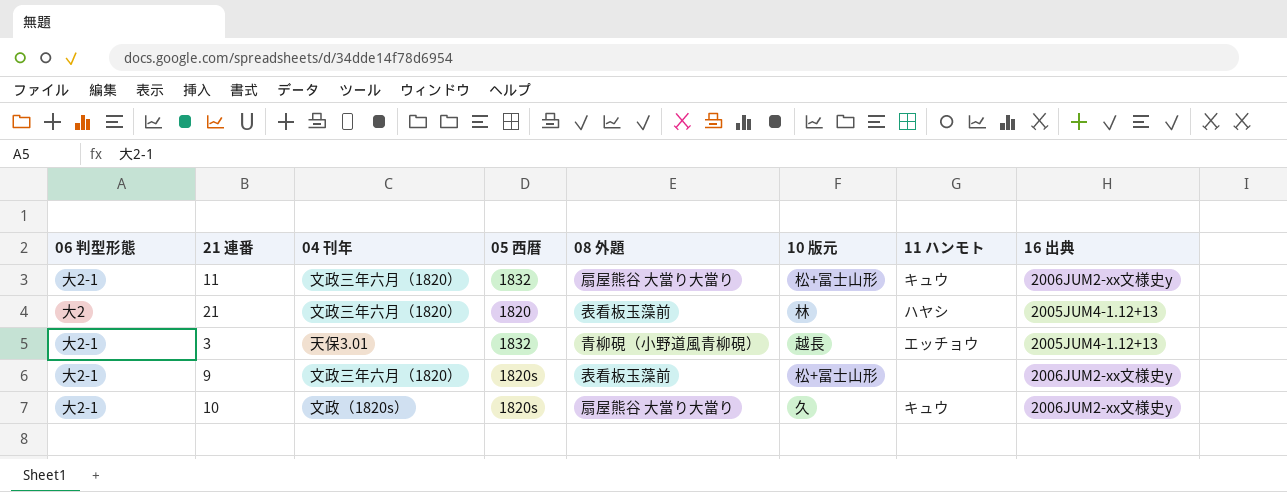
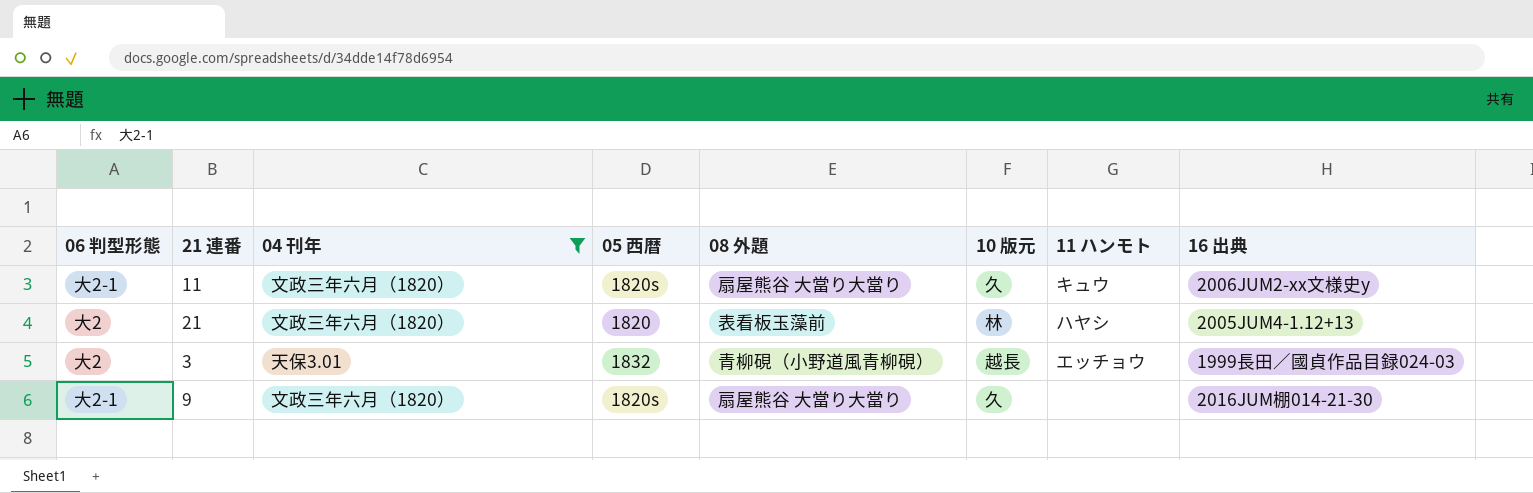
filter: none -> 04 刊年 != 文政（1820s）
11 | 05 西暦: 1832 -> 1820s
11 | 10 版元: 松+冨士山形 -> 久
3 | 06 判型形態: 大2-1 -> 大2
3 | 16 出典: 2005JUM4-1.12+13 -> 1999長田／國貞作品目録024-03
9 | 08 外題: 表看板玉藻前 -> 扇屋熊谷 大當り大當り
9 | 10 版元: 松+冨士山形 -> 久
9 | 16 出典: 2006JUM2-xx文様史y -> 2016JUM棚014-21-30

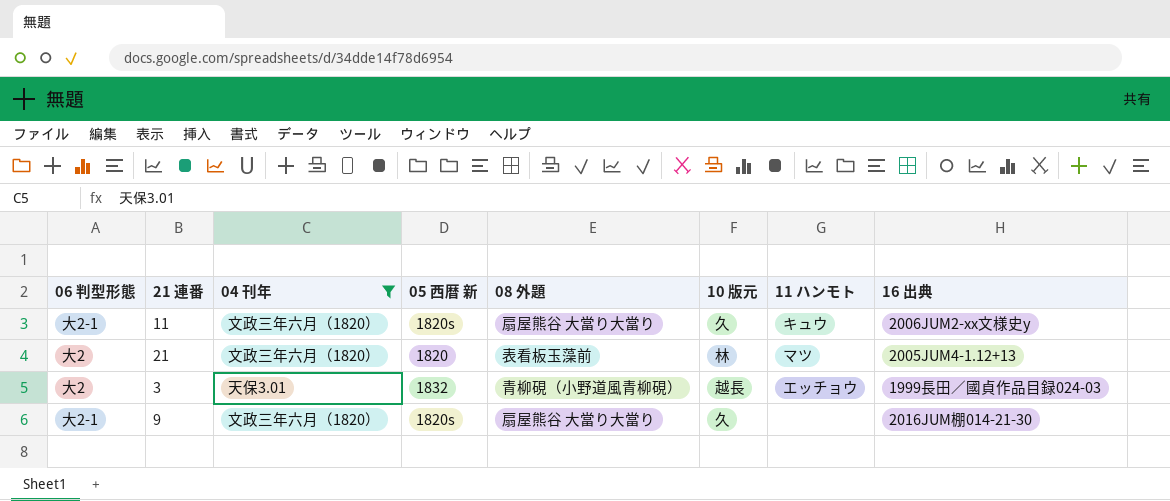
column name: 05 西暦 -> 05 西暦 新
21 | 11 ハンモト: ハヤシ -> マツ

